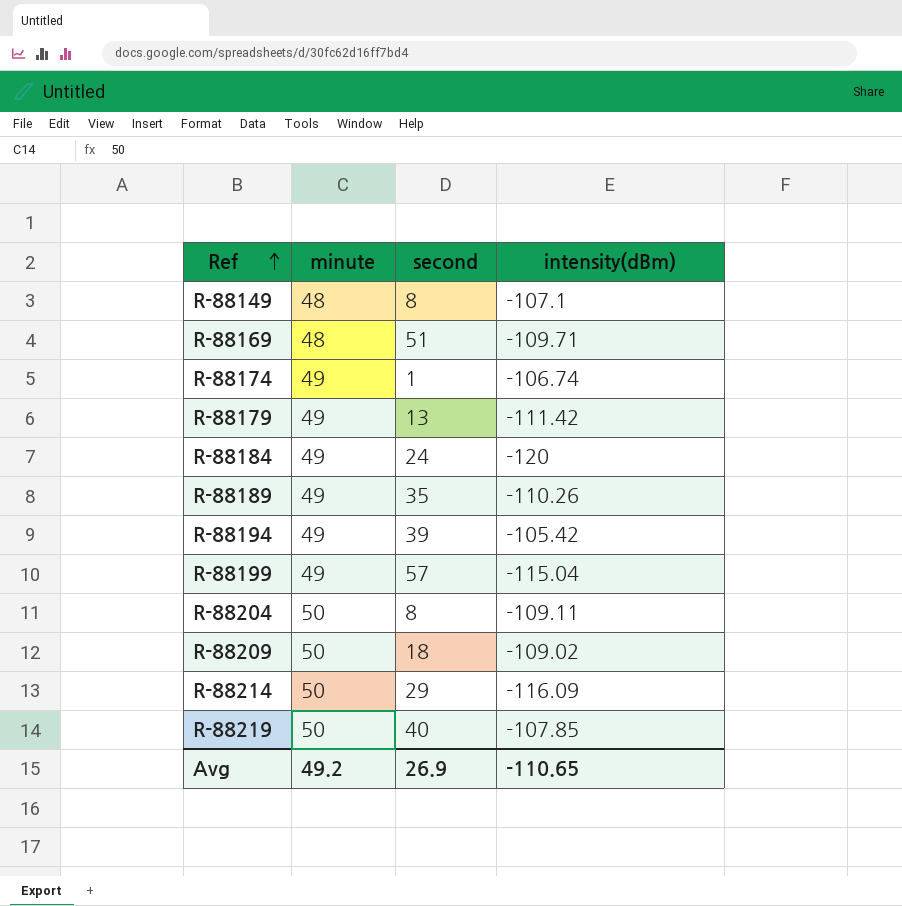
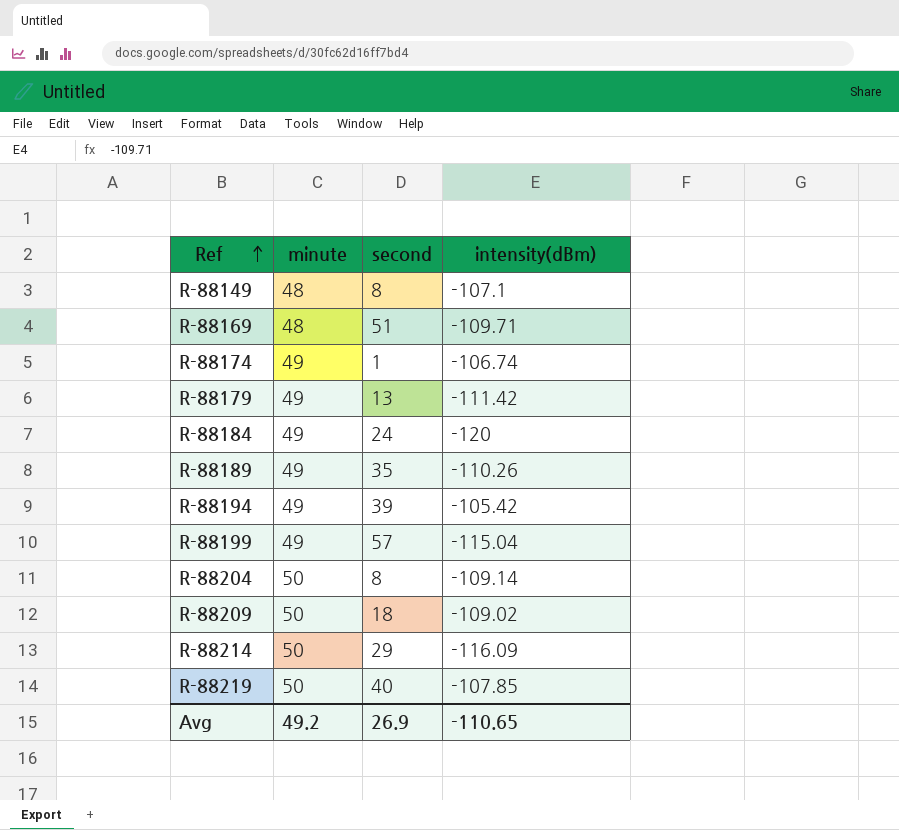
R-88204 | intensity(dBm): -109.11 -> -109.14

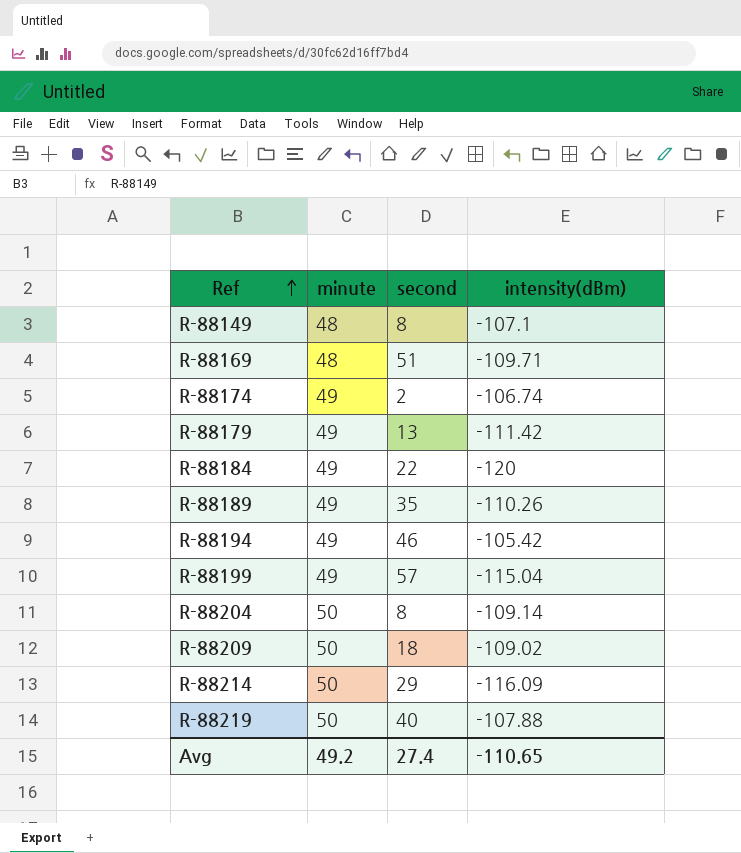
R-88174 | second: 1 -> 2
R-88184 | second: 24 -> 22
R-88194 | second: 39 -> 46
R-88219 | intensity(dBm): -107.85 -> -107.88
Avg | second: 26.9 -> 27.4

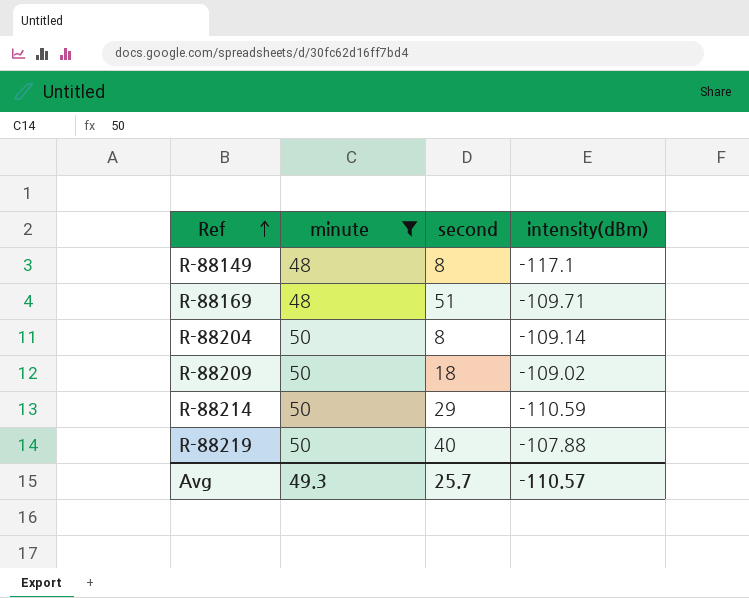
filter: none -> minute != 49
R-88149 | intensity(dBm): -107.1 -> -117.1
R-88214 | intensity(dBm): -116.09 -> -110.59
Avg | minute: 49.2 -> 49.3
Avg | second: 27.4 -> 25.7
Avg | intensity(dBm): -110.65 -> -110.57

